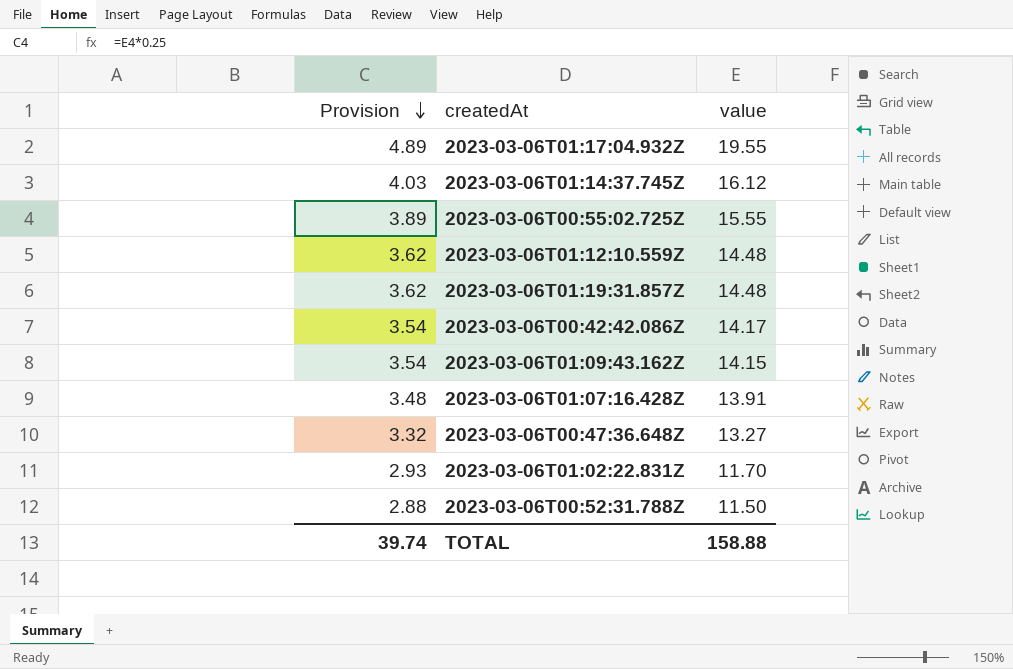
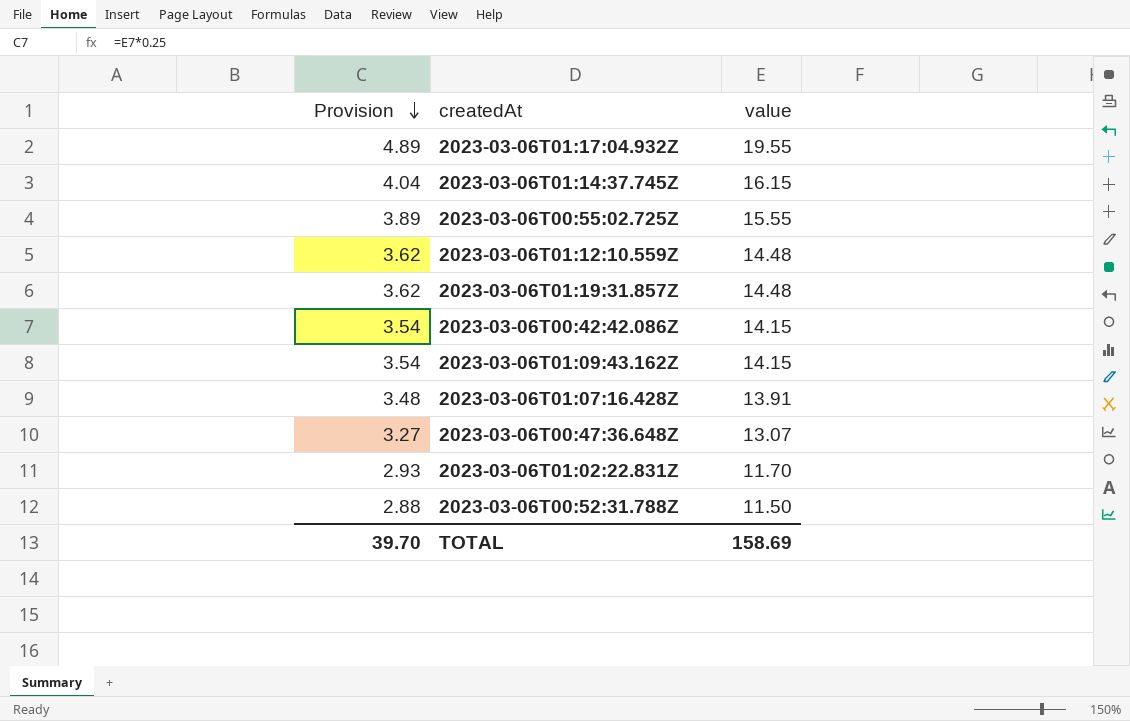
2023-03-06T01:14:37.745Z | Provision: 4.03 -> 4.04
2023-03-06T01:14:37.745Z | value: 16.12 -> 16.15
2023-03-06T00:42:42.086Z | value: 14.17 -> 14.15
2023-03-06T00:47:36.648Z | Provision: 3.32 -> 3.27
2023-03-06T00:47:36.648Z | value: 13.27 -> 13.07
TOTAL | Provision: 39.74 -> 39.70
TOTAL | value: 158.88 -> 158.69

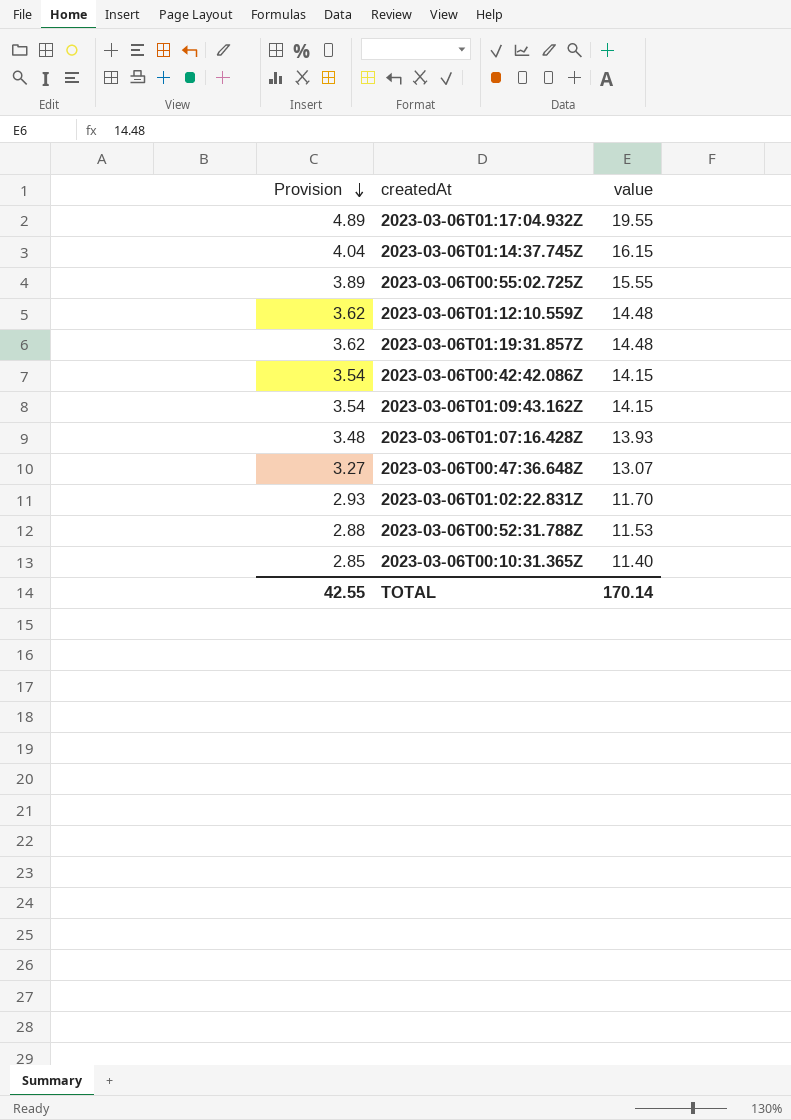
2023-03-06T01:07:16.428Z | value: 13.91 -> 13.93
2023-03-06T00:52:31.788Z | value: 11.50 -> 11.53
row 2023-03-06T00:10:31.365Z: none -> 2.85 | 11.40
TOTAL | Provision: 39.70 -> 42.55
TOTAL | value: 158.69 -> 170.14

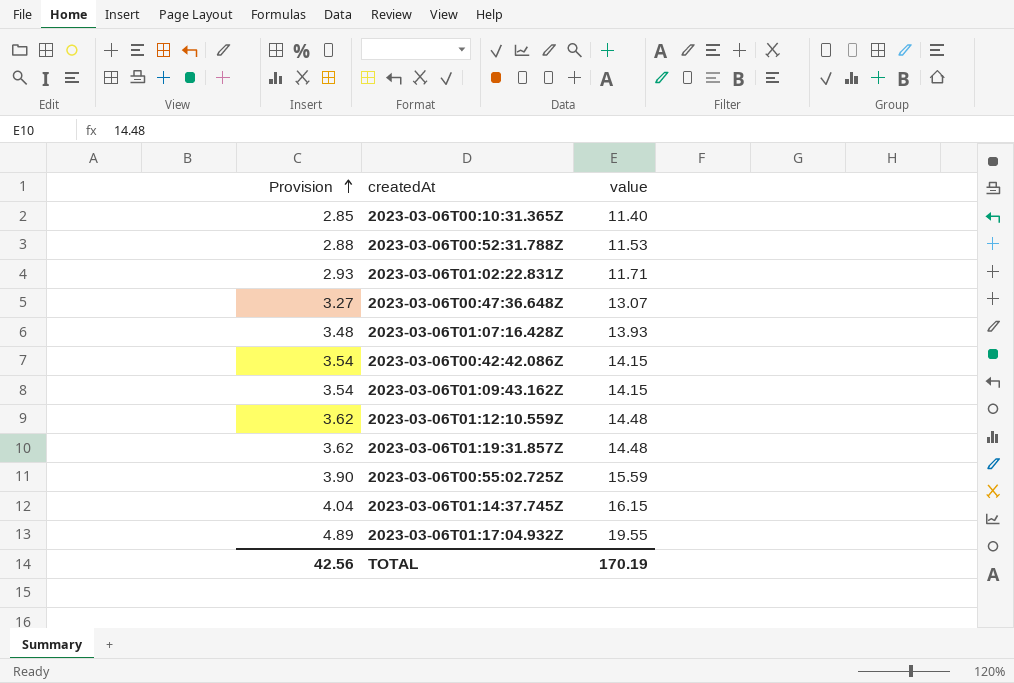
row order: Provision descending -> Provision ascending
2023-03-06T01:02:22.831Z | value: 11.70 -> 11.71
2023-03-06T00:55:02.725Z | Provision: 3.89 -> 3.90
2023-03-06T00:55:02.725Z | value: 15.55 -> 15.59
TOTAL | Provision: 42.55 -> 42.56
TOTAL | value: 170.14 -> 170.19

